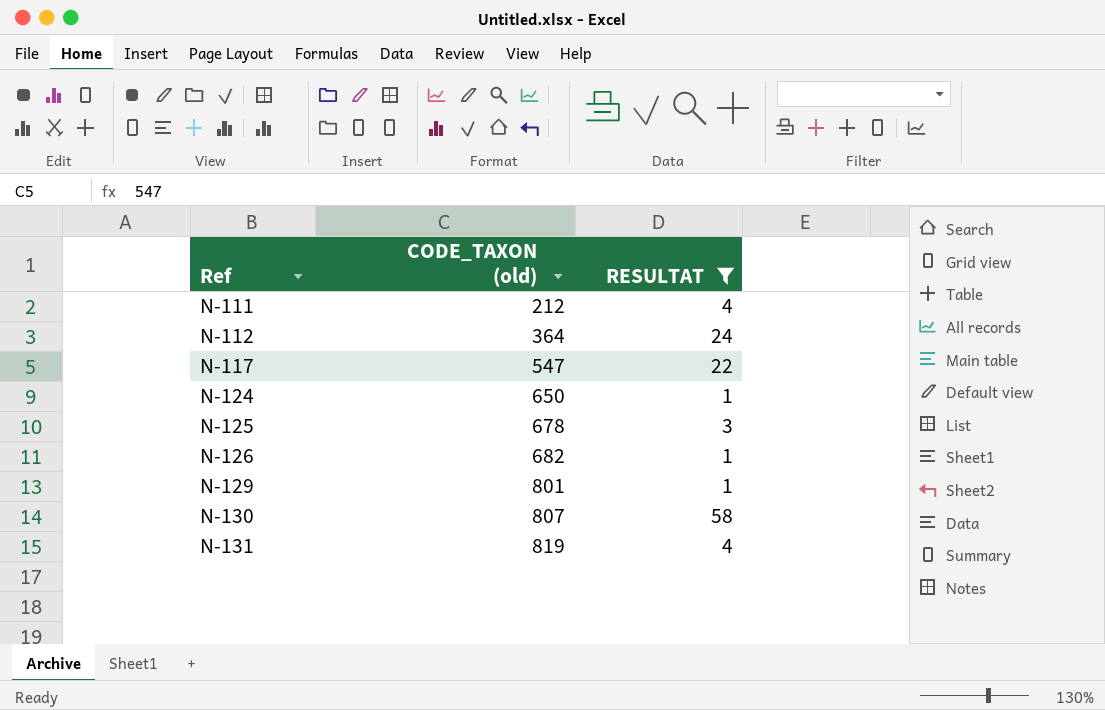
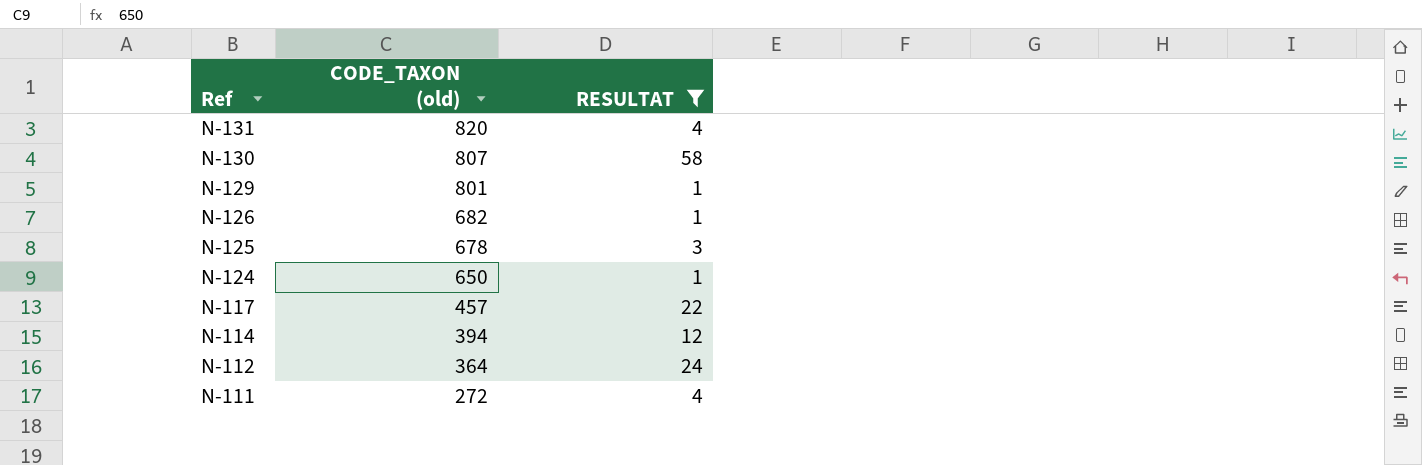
row order: Ref ascending -> Ref descending
N-131 | CODE_TAXON (old): 819 -> 820
N-117 | CODE_TAXON (old): 547 -> 457
row N-114: none -> 394 | 12
N-111 | CODE_TAXON (old): 212 -> 272

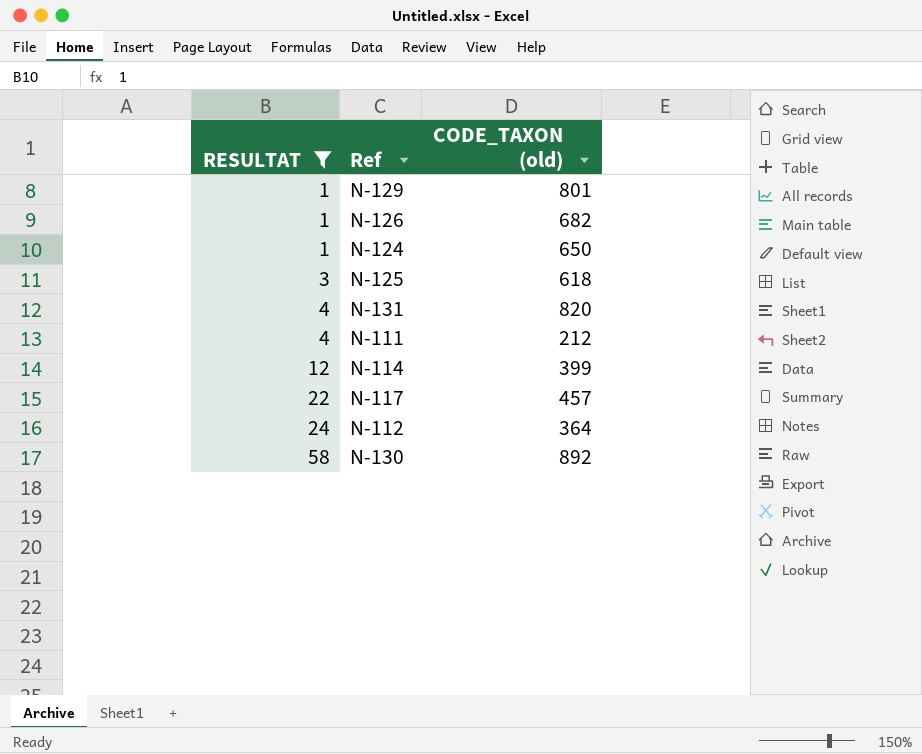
row order: Ref descending -> RESULTAT ascending
column RESULTAT | position: 3 -> 1
N-125 | CODE_TAXON (old): 678 -> 618
N-111 | CODE_TAXON (old): 272 -> 212
N-114 | CODE_TAXON (old): 394 -> 399
N-130 | CODE_TAXON (old): 807 -> 892

